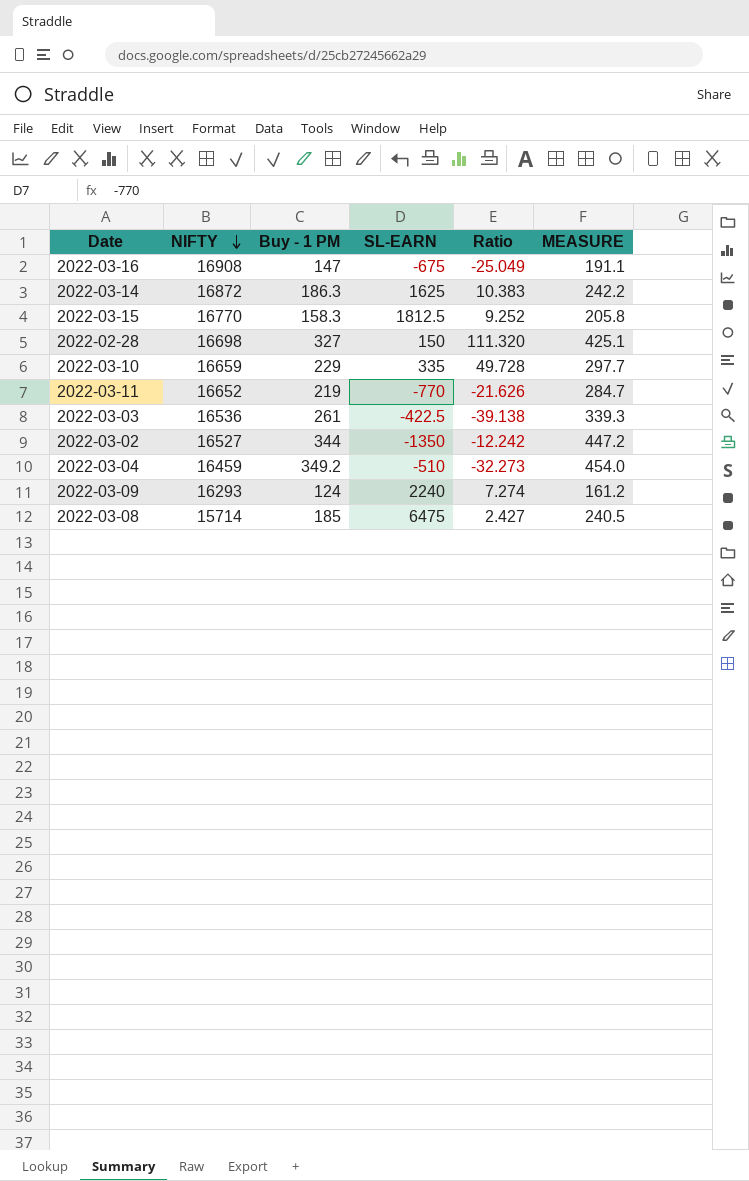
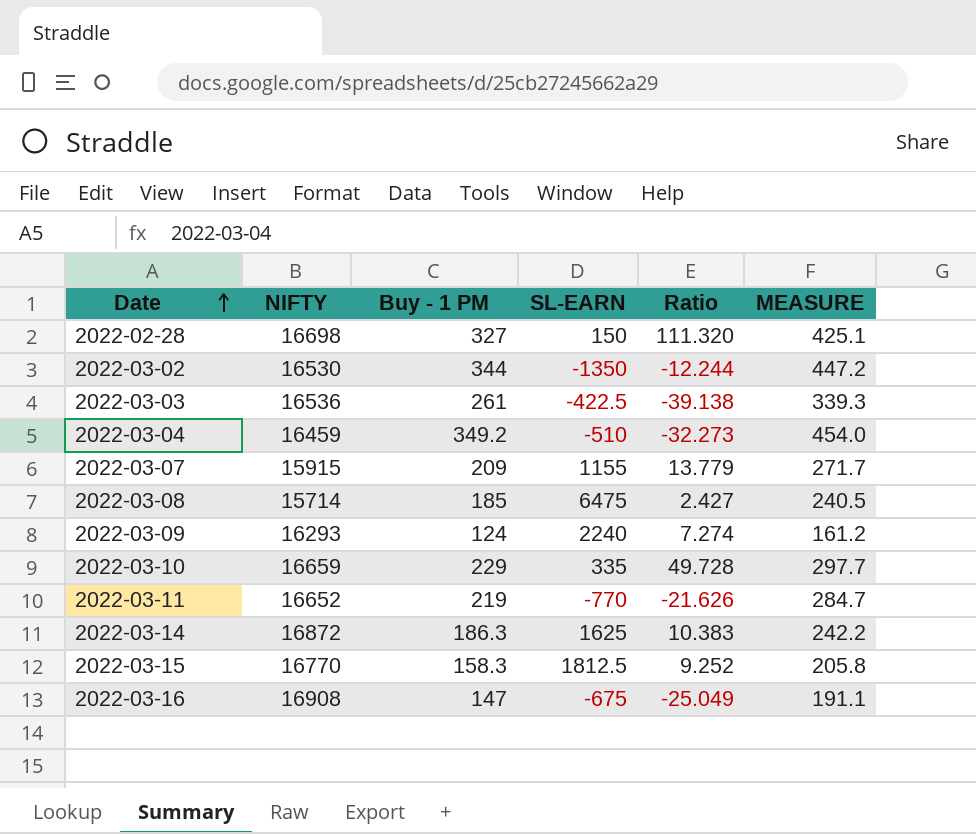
row order: NIFTY descending -> Date ascending
2022-03-02 | NIFTY: 16527 -> 16530
2022-03-02 | Ratio: -12.242 -> -12.244
row 2022-03-07: none -> 15915 | 209 | 1155 | 13.779 | 271.7

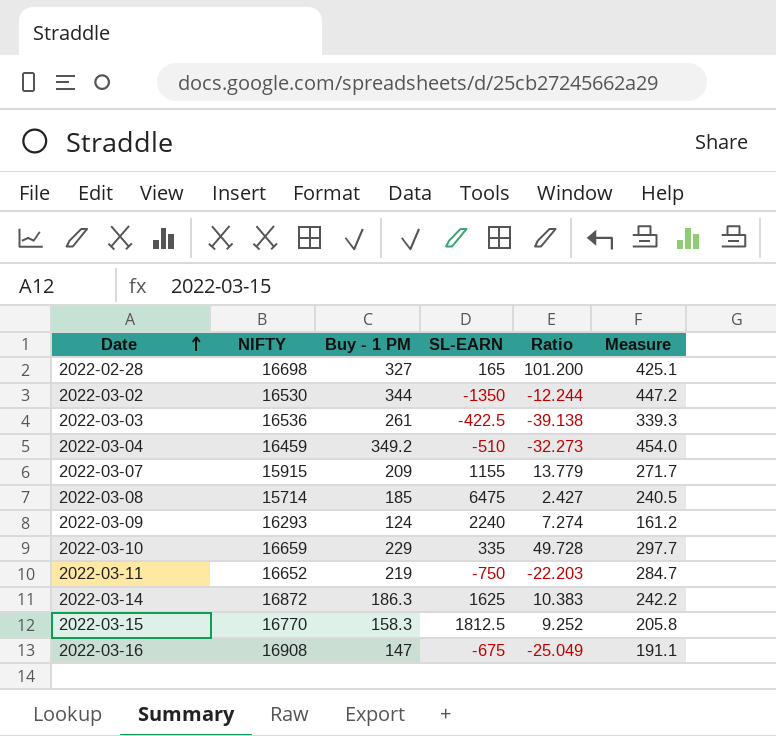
column name: MEASURE -> Measure
2022-02-28 | SL-EARN: 150 -> 165
2022-02-28 | Ratio: 111.320 -> 101.200
2022-03-11 | SL-EARN: -770 -> -750
2022-03-11 | Ratio: -21.626 -> -22.203

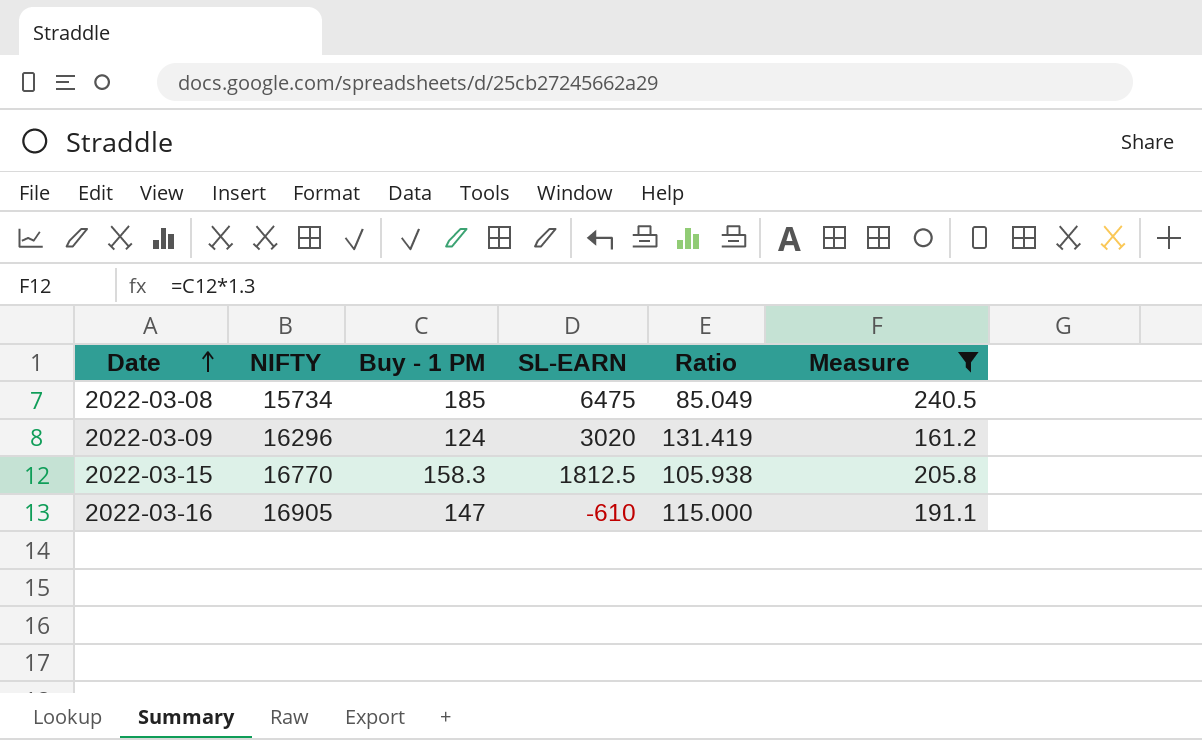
filter: none -> Measure <= 240.5
column Ratio | formula: [NIFTY] / [SL-EARN] -> [NIFTY] / [Buy - 1 PM]
2022-03-08 | NIFTY: 15714 -> 15734
2022-03-09 | NIFTY: 16293 -> 16296
2022-03-09 | SL-EARN: 2240 -> 3020
2022-03-16 | NIFTY: 16908 -> 16905
2022-03-16 | SL-EARN: -675 -> -610

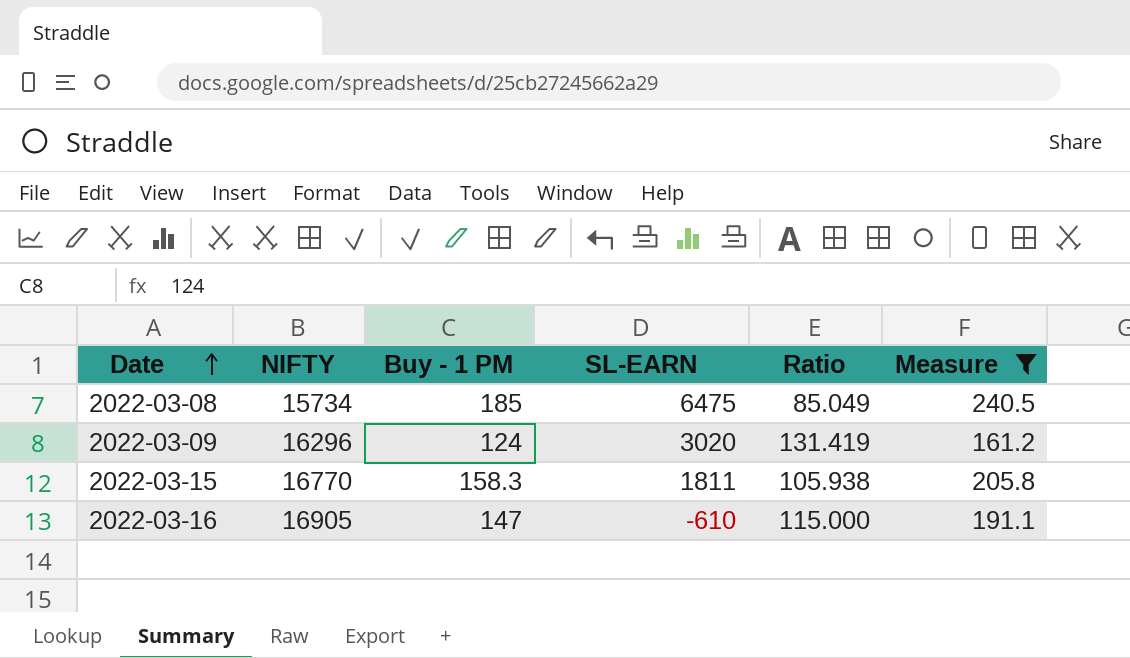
2022-03-15 | SL-EARN: 1812.5 -> 1811

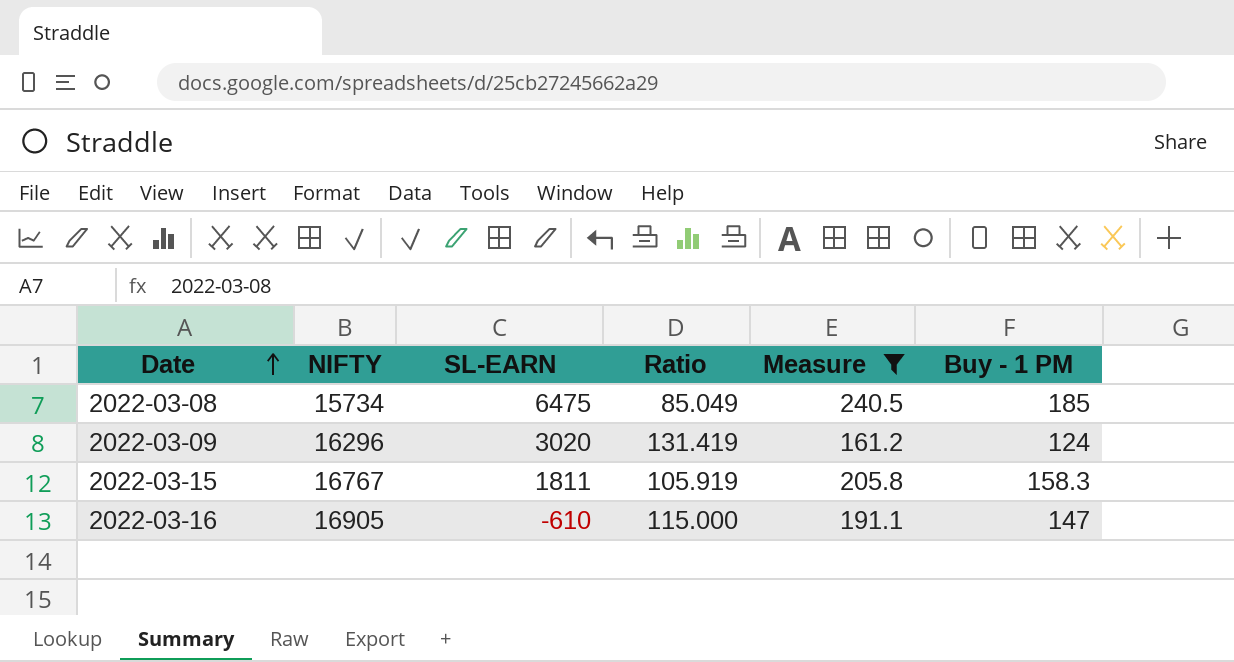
column Buy - 1 PM | position: 3 -> 6
2022-03-15 | NIFTY: 16770 -> 16767
2022-03-15 | Ratio: 105.938 -> 105.919

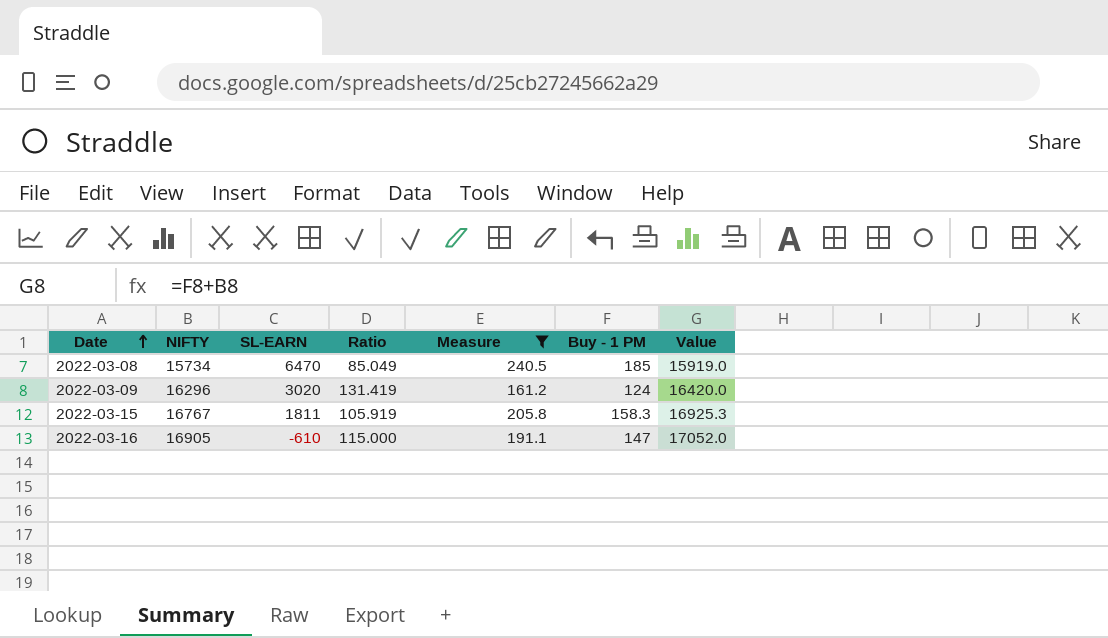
column Value | formula: none -> [NIFTY] + [Buy - 1 PM]
2022-03-08 | SL-EARN: 6475 -> 6470

